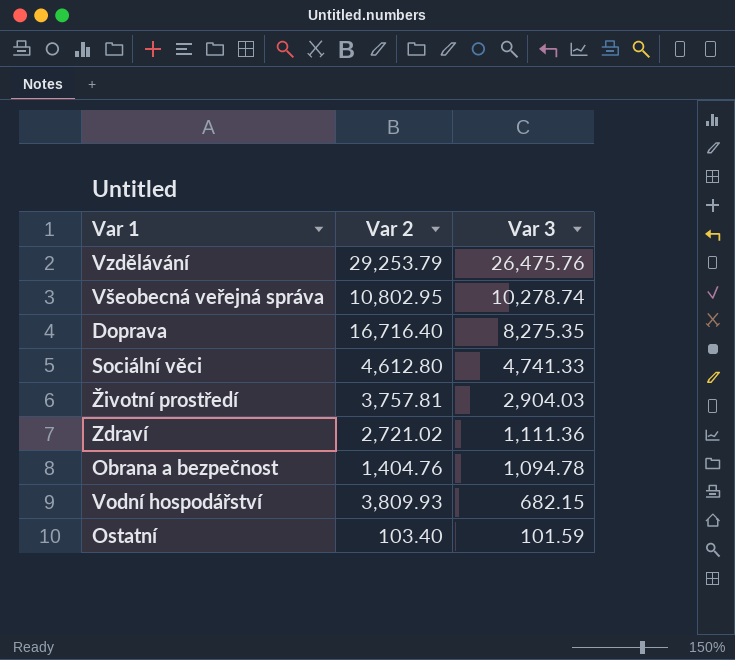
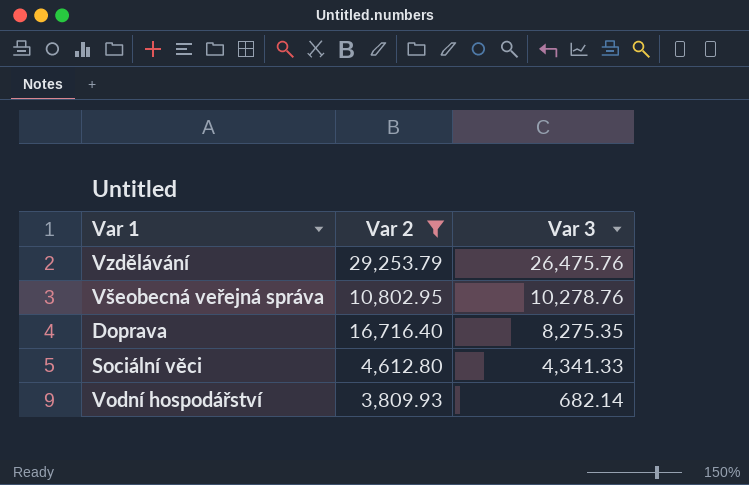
filter: none -> Var 2 >= 3,809.93
Všeobecná veřejná správa | Var 3: 10,278.74 -> 10,278.76
Sociální věci | Var 3: 4,741.33 -> 4,341.33
Vodní hospodářství | Var 3: 682.15 -> 682.14

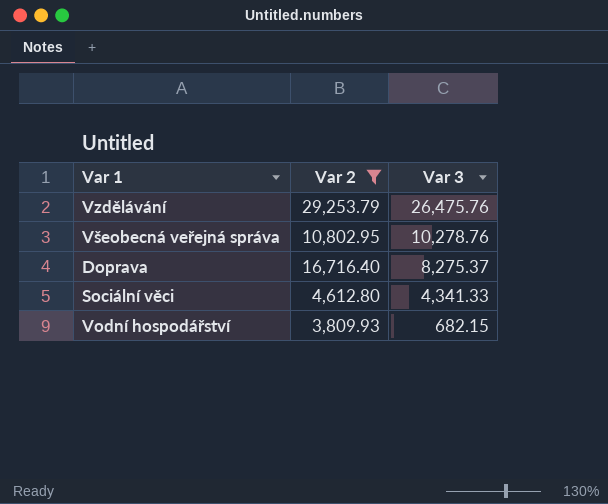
Doprava | Var 3: 8,275.35 -> 8,275.37
Vodní hospodářství | Var 3: 682.14 -> 682.15

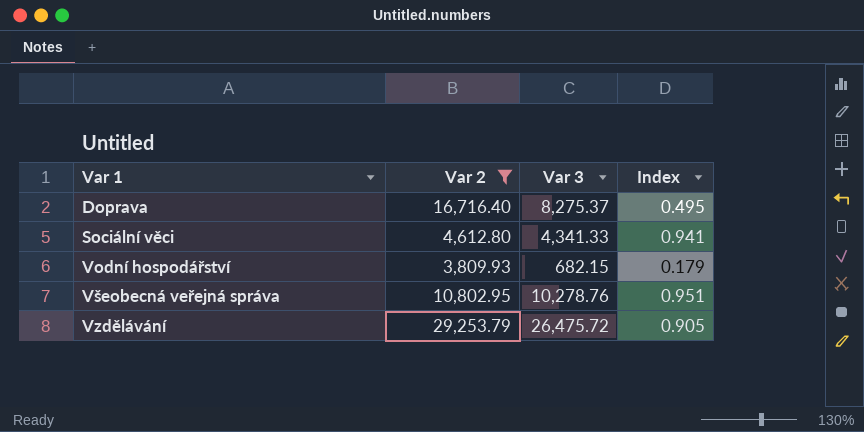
row order: Var 3 descending -> Var 1 ascending
column Index | formula: none -> [Var 3] / [Var 2]
Vzdělávání | Var 3: 26,475.76 -> 26,475.72

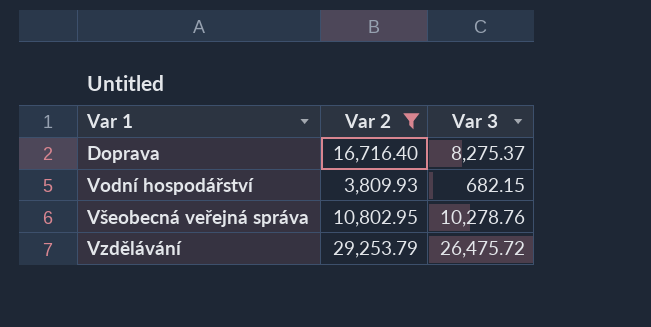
column Index | formula: [Var 3] / [Var 2] -> none
row Sociální věci: 4,612.80 | 4,341.33 | 0.941 -> none

